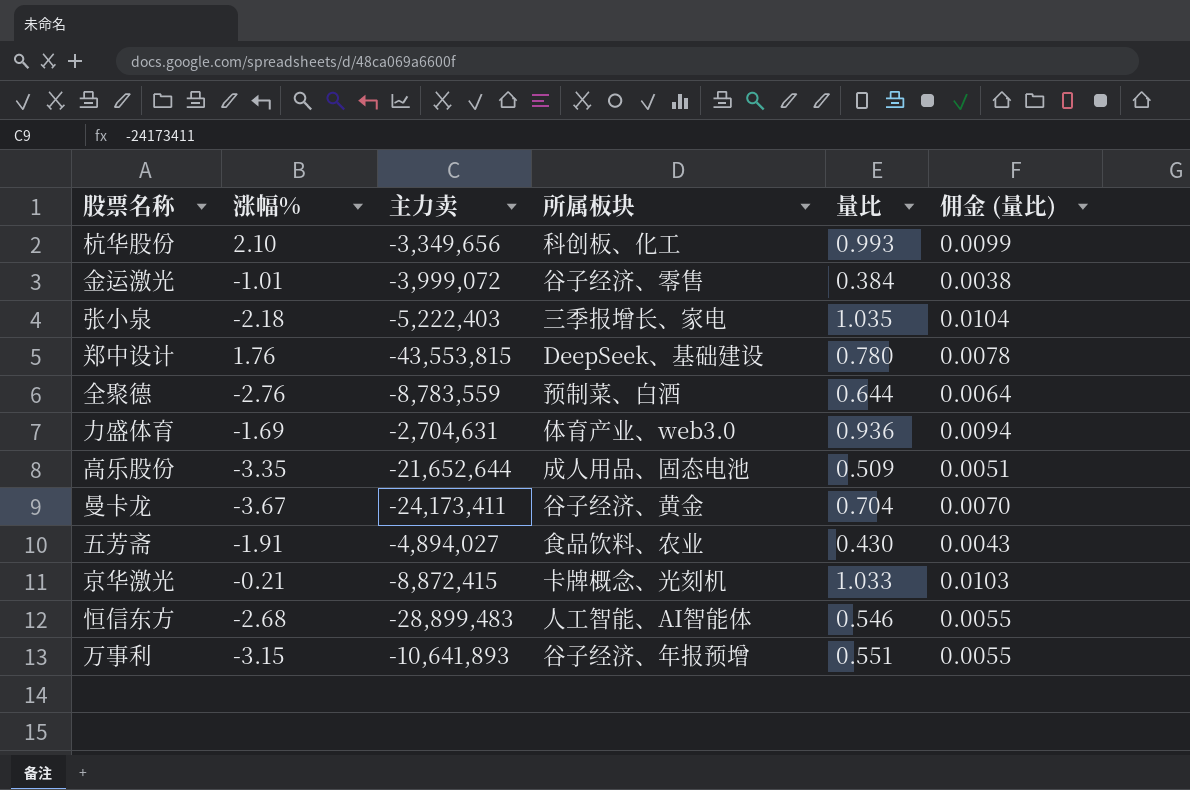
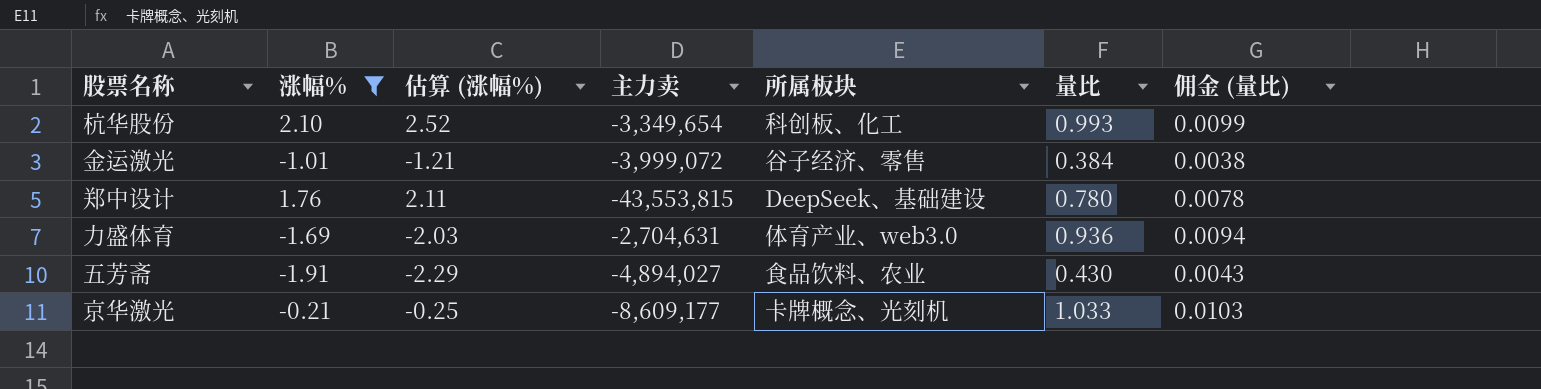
filter: none -> 涨幅% >= -1.91
column 估算 (涨幅%) | formula: none -> [涨幅%] * 1.2
杭华股份 | 主力卖: -3,349,656 -> -3,349,654
京华激光 | 主力卖: -8,872,415 -> -8,609,177

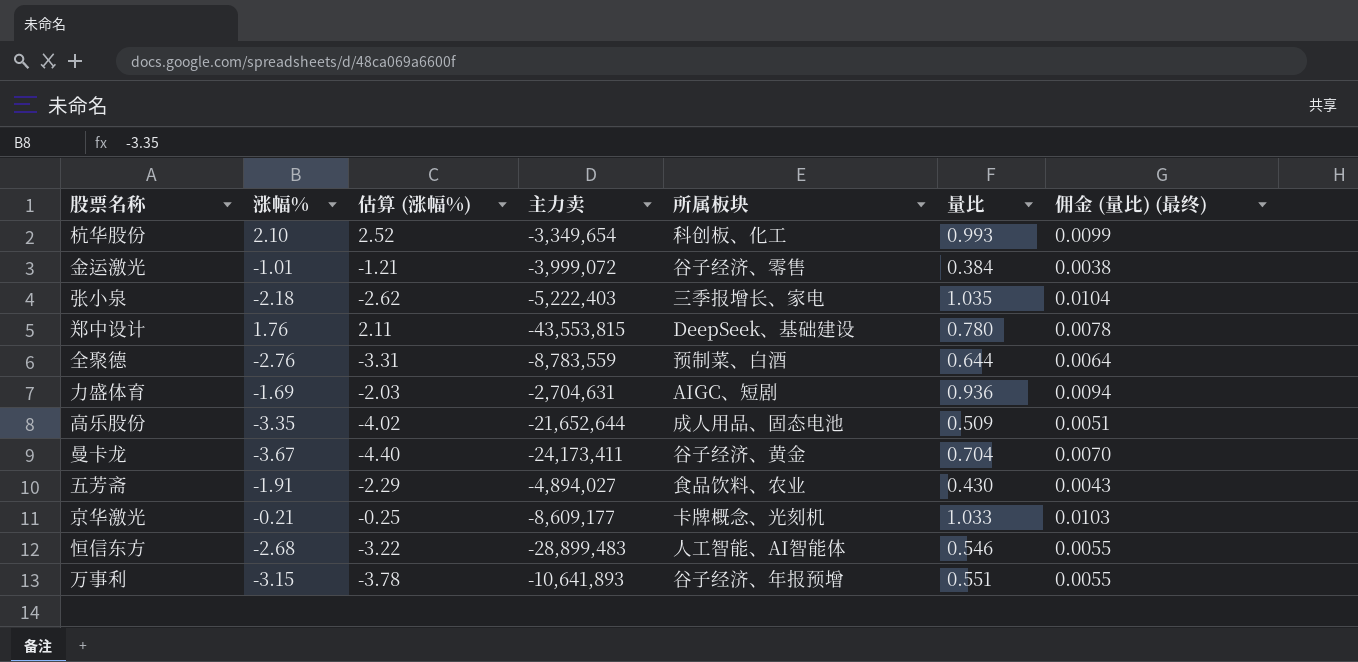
filter: 涨幅% >= -1.91 -> none
column name: 佣金 (量比) -> 佣金 (量比) (最终)
力盛体育 | 所属板块: 体育产业、web3.0 -> AIGC、短剧

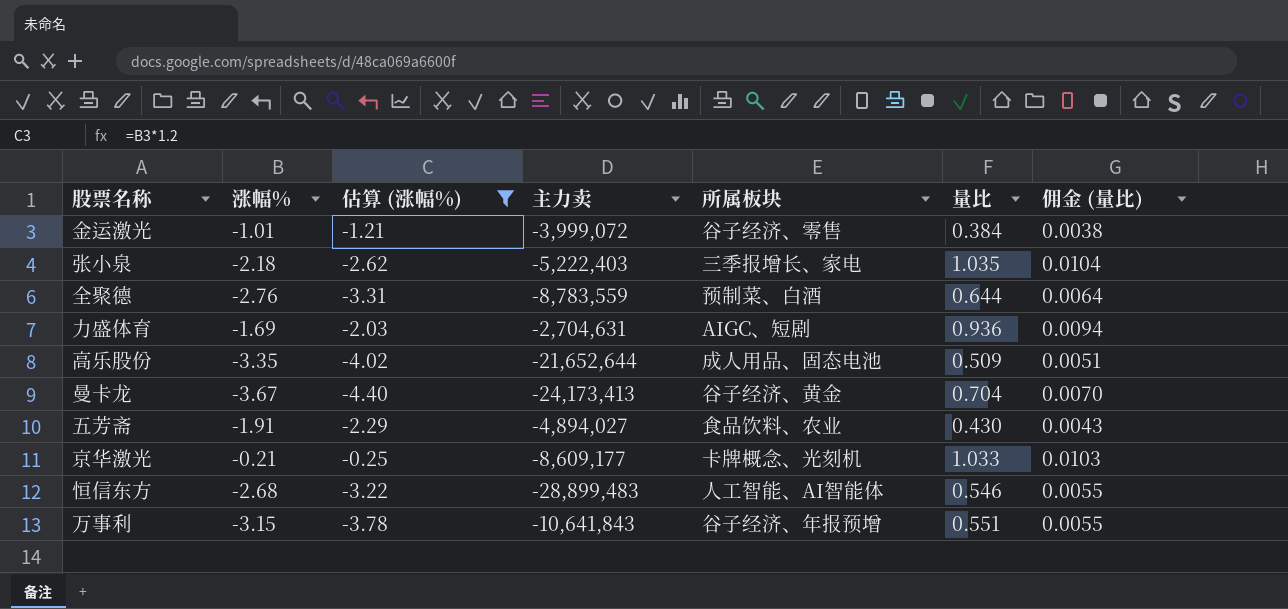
filter: none -> 估算 (涨幅%) <= -0.25
column name: 佣金 (量比) (最终) -> 佣金 (量比)
曼卡龙 | 主力卖: -24,173,411 -> -24,173,413
万事利 | 主力卖: -10,641,893 -> -10,641,843

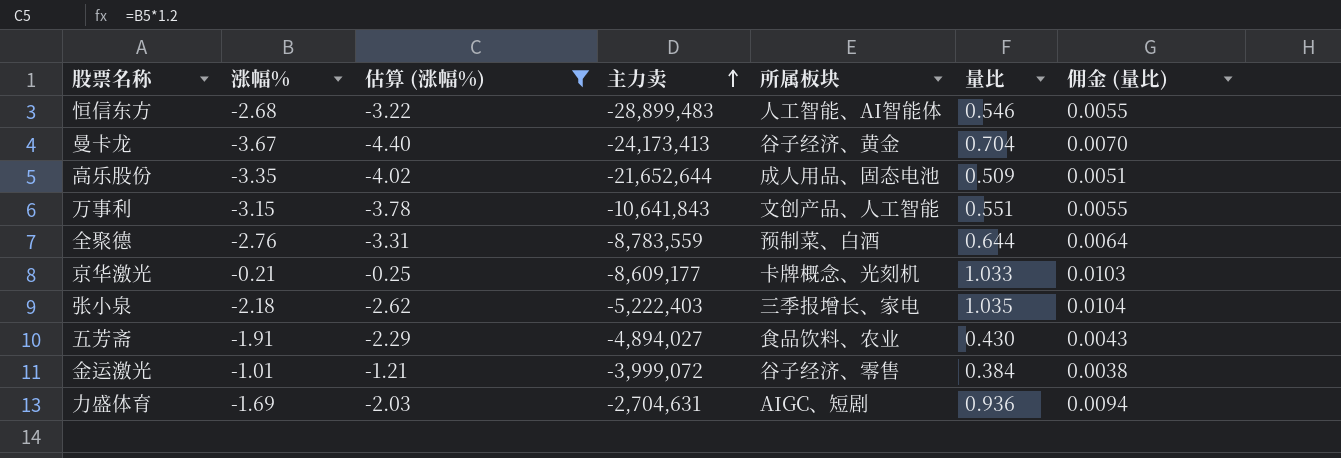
row order: none -> 主力卖 ascending
万事利 | 所属板块: 谷子经济、年报预增 -> 文创产品、人工智能

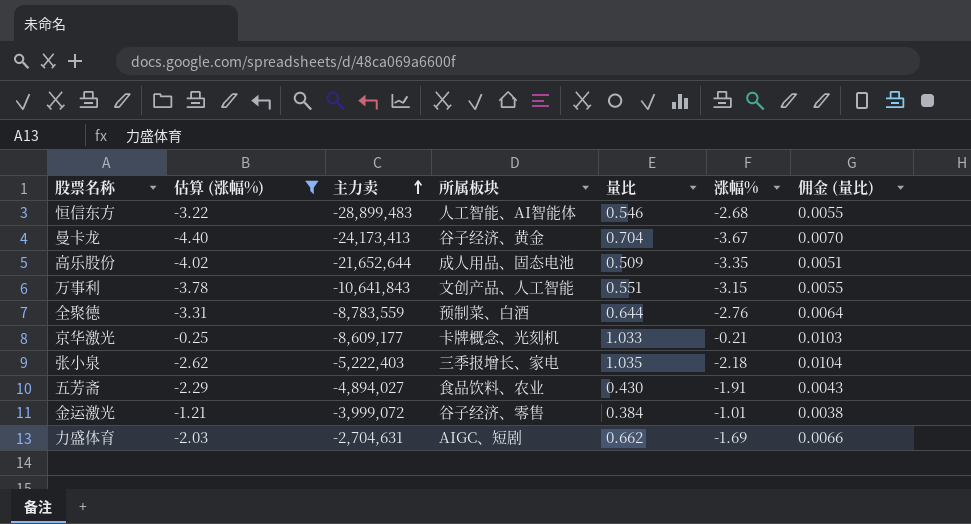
column 涨幅% | position: 2 -> 6
力盛体育 | 量比: 0.936 -> 0.662
力盛体育 | 佣金 (量比): 0.0094 -> 0.0066

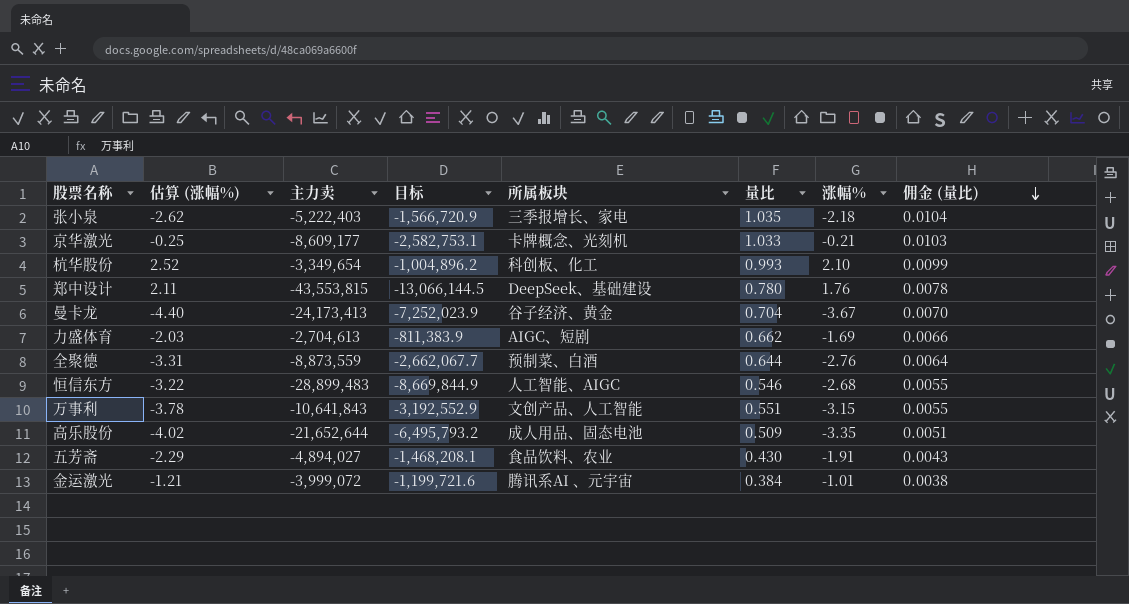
filter: 估算 (涨幅%) <= -0.25 -> none
row order: 主力卖 ascending -> 佣金 (量比) descending
column 目标 | formula: none -> [主力卖] * 0.3
力盛体育 | 主力卖: -2,704,631 -> -2,704,613
全聚德 | 主力卖: -8,783,559 -> -8,873,559
恒信东方 | 所属板块: 人工智能、AI智能体 -> 人工智能、AIGC
金运激光 | 所属板块: 谷子经济、零售 -> 腾讯系AI 、元宇宙

